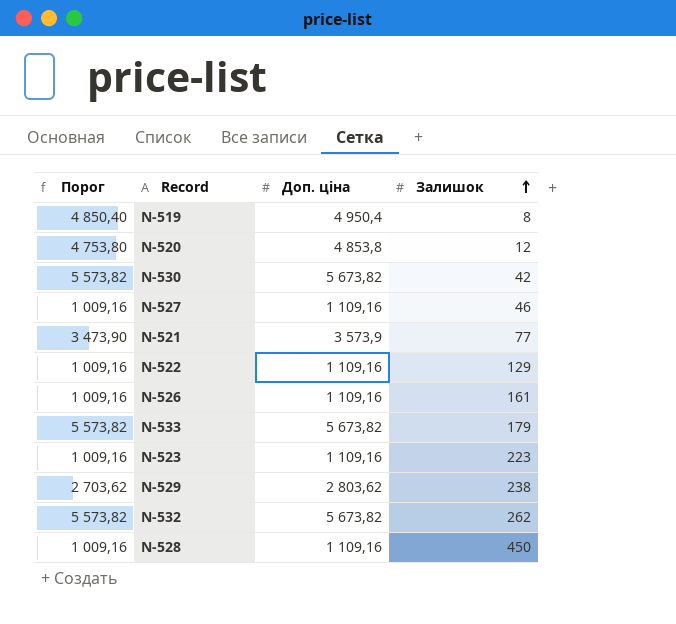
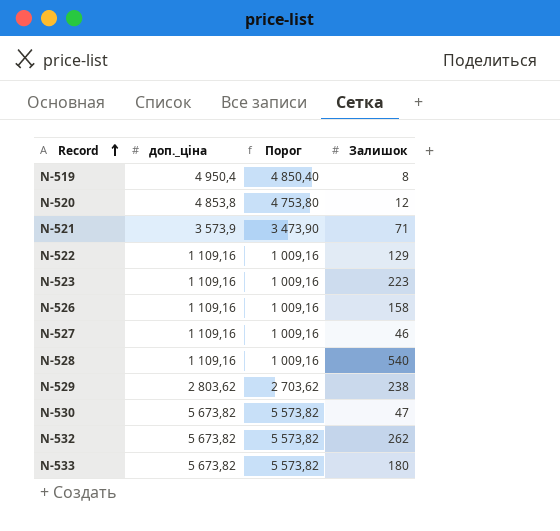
row order: Залишок ascending -> Record ascending
column name: Доп. ціна -> доп._ціна
column Порог | position: 1 -> 3
N-521 | Залишок: 77 -> 71
N-526 | Залишок: 161 -> 158
N-528 | Залишок: 450 -> 540
N-530 | Залишок: 42 -> 47
N-533 | Залишок: 179 -> 180

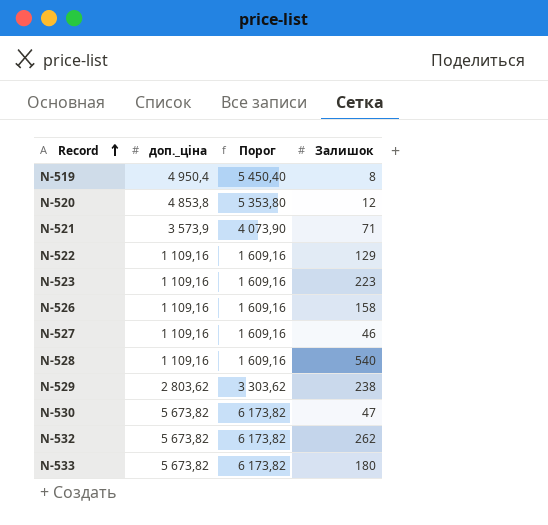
column Порог | formula: [доп._ціна] - 100 -> [доп._ціна] + 500

